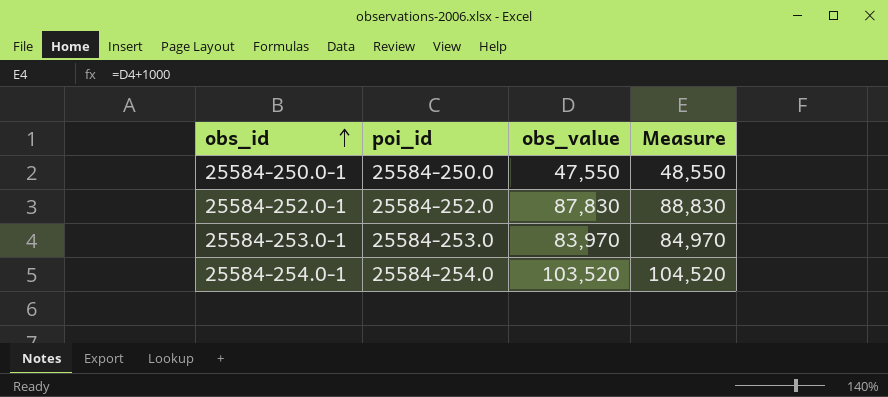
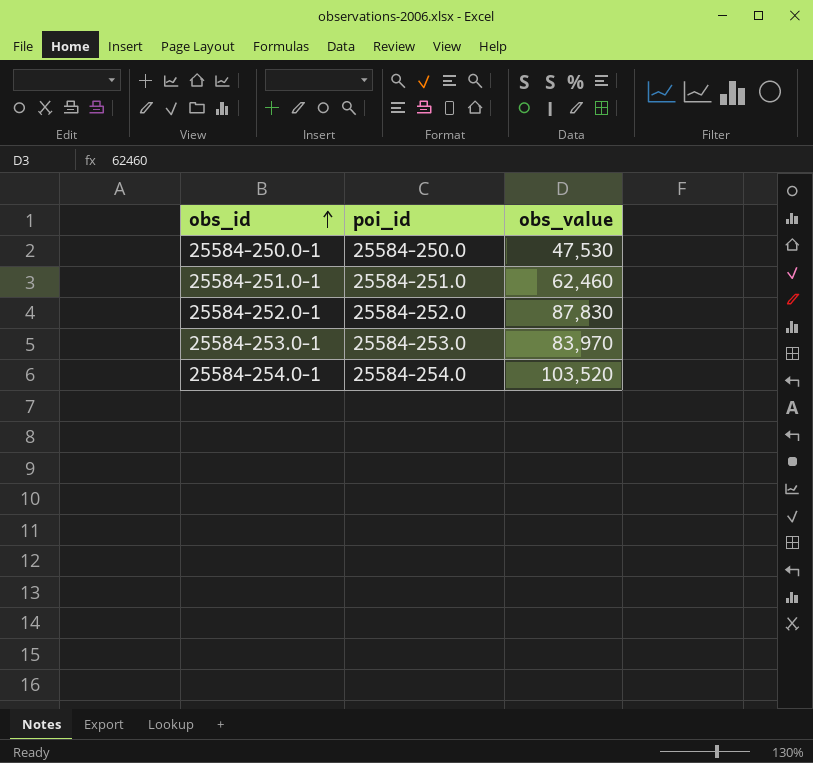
column Measure | formula: [obs_value] + 1000 -> none
25584-250.0-1 | obs_value: 47,550 -> 47,530
row 25584-251.0-1: none -> 25584-251.0 | 62,460

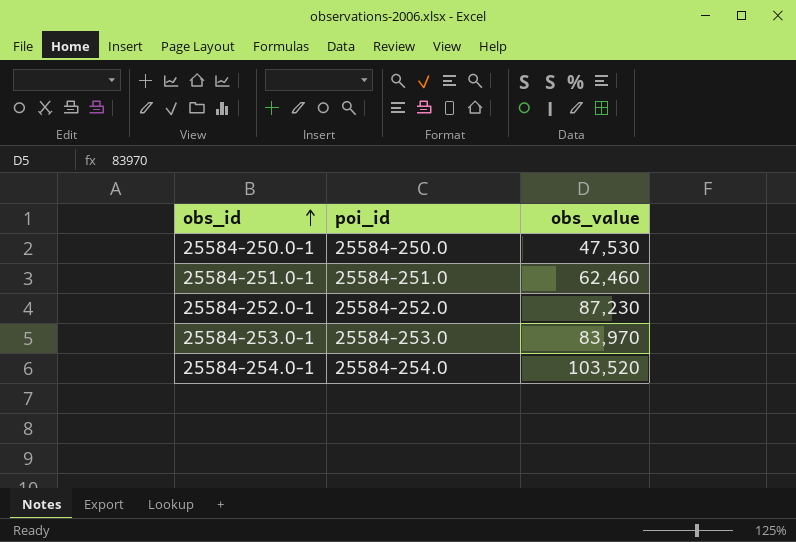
25584-252.0-1 | obs_value: 87,830 -> 87,230

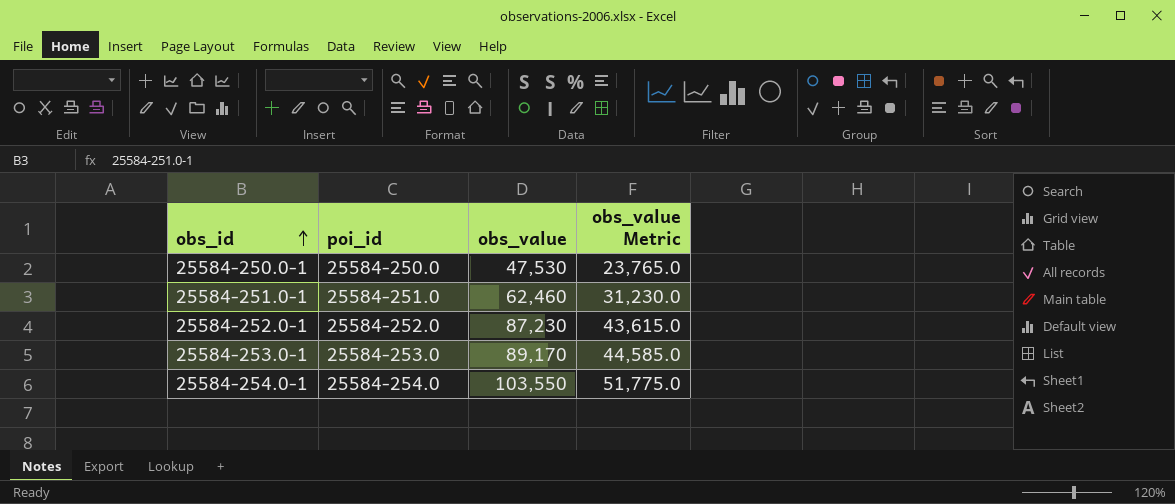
column obs_value Metric | formula: none -> [obs_value] * 0.5
25584-253.0-1 | obs_value: 83,970 -> 89,170
25584-254.0-1 | obs_value: 103,520 -> 103,550

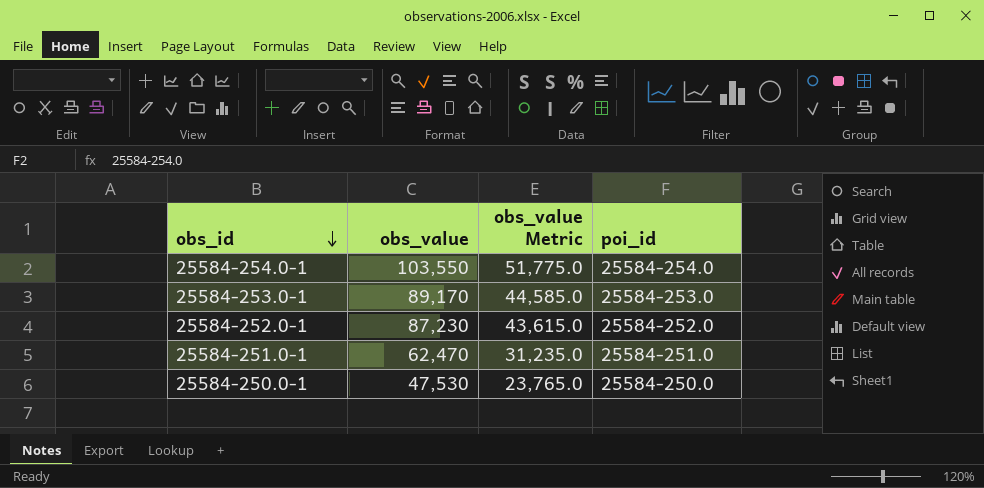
row order: obs_id ascending -> obs_id descending
column poi_id | position: 2 -> 4
25584-251.0-1 | obs_value: 62,460 -> 62,470
25584-251.0-1 | obs_value Metric: 31,230.0 -> 31,235.0

